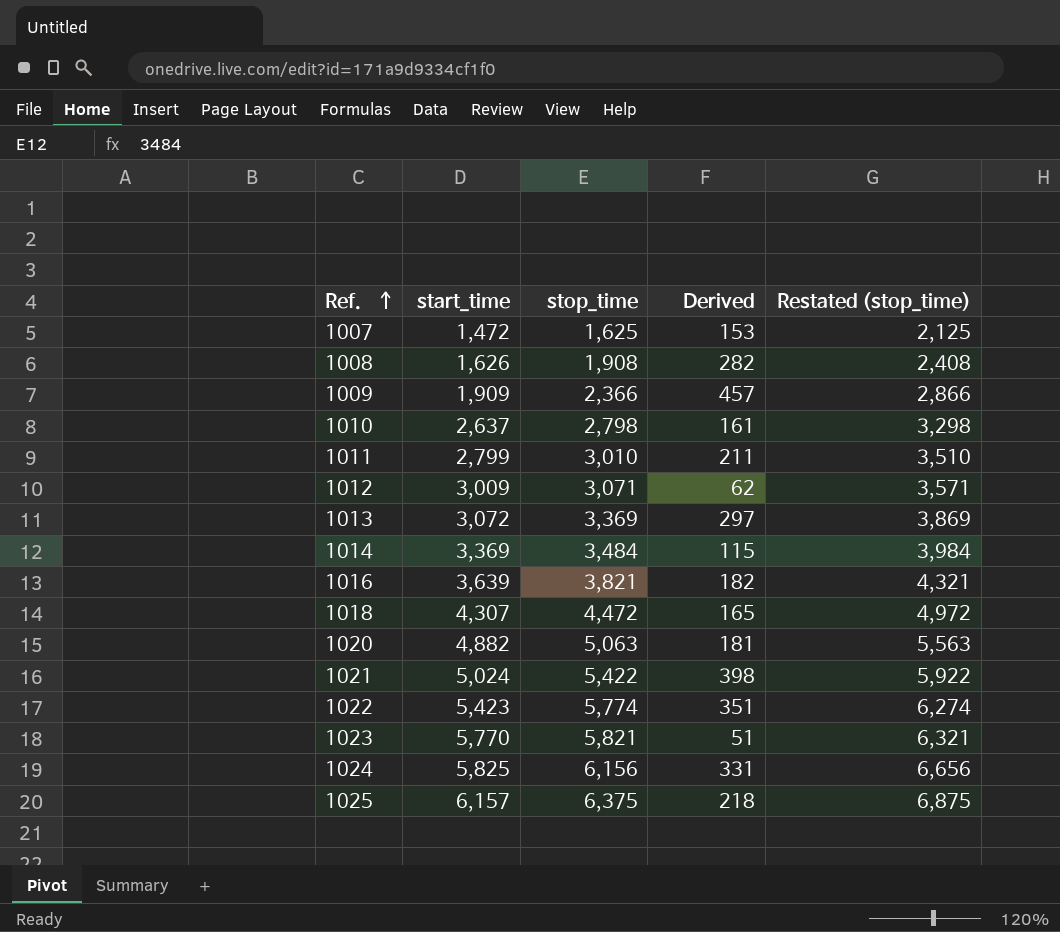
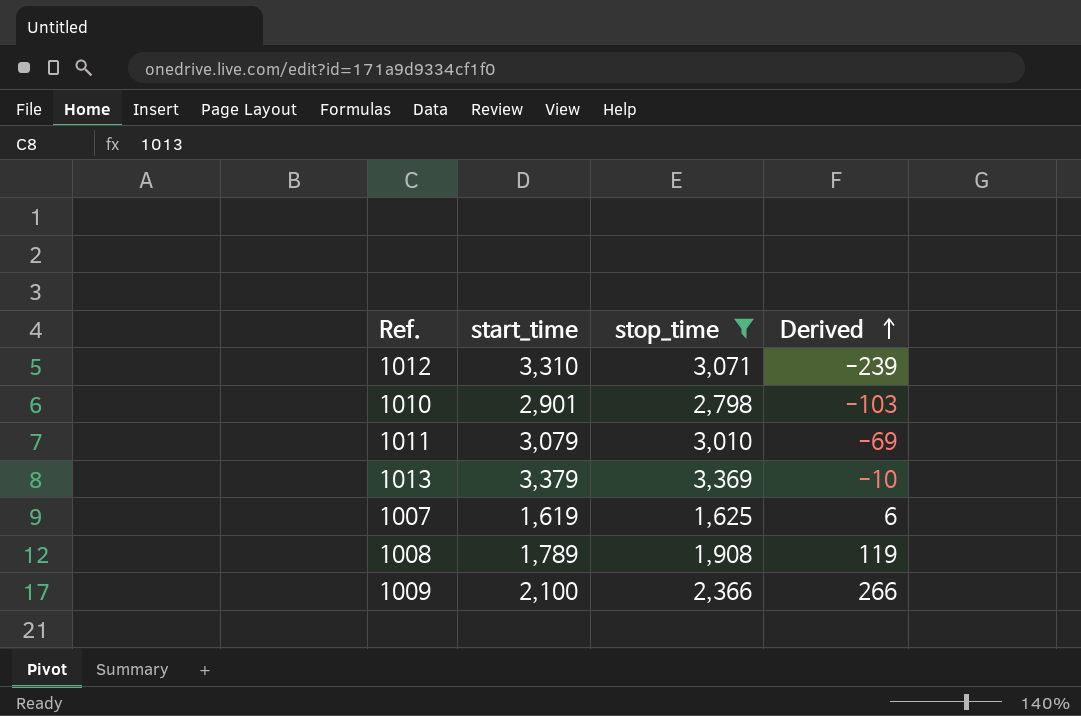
filter: none -> stop_time <= 3,369
row order: Ref. ascending -> Derived ascending
column Restated (stop_time) | formula: [stop_time] + 500 -> none
1012 | start_time: 3,009 -> 3,310
1012 | Derived: 62 -> -239
1010 | start_time: 2,637 -> 2,901
1010 | Derived: 161 -> -103
1011 | start_time: 2,799 -> 3,079
1011 | Derived: 211 -> -69
1013 | start_time: 3,072 -> 3,379
1013 | Derived: 297 -> -10
1007 | start_time: 1,472 -> 1,619
1007 | Derived: 153 -> 6
1008 | start_time: 1,626 -> 1,789
1008 | Derived: 282 -> 119
1009 | start_time: 1,909 -> 2,100
1009 | Derived: 457 -> 266

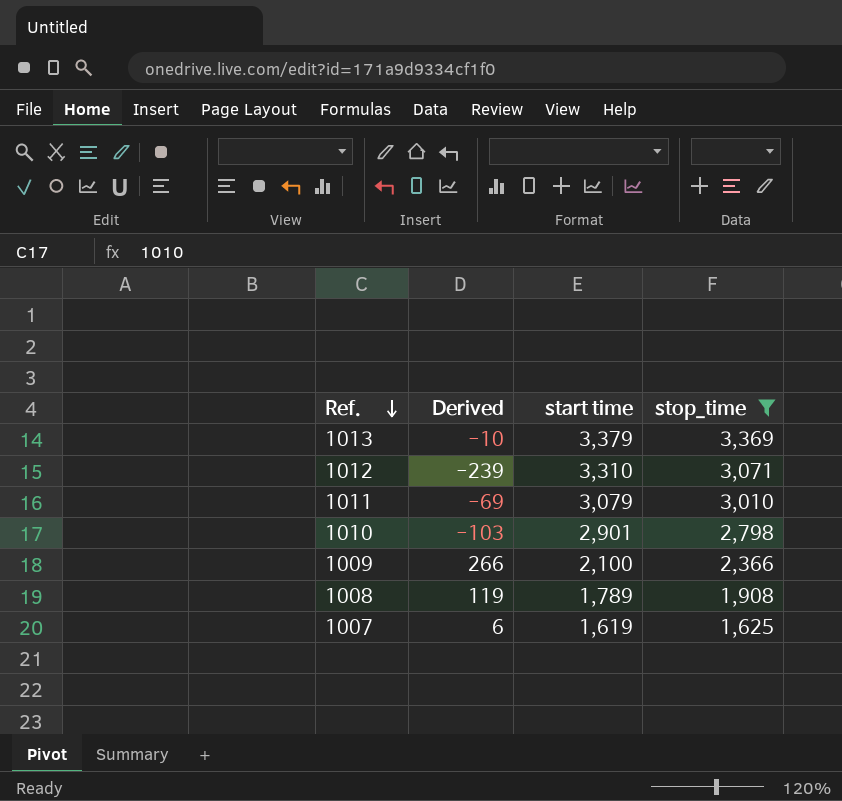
row order: Derived ascending -> Ref. descending
column Derived | position: 4 -> 2
column name: start_time -> start time

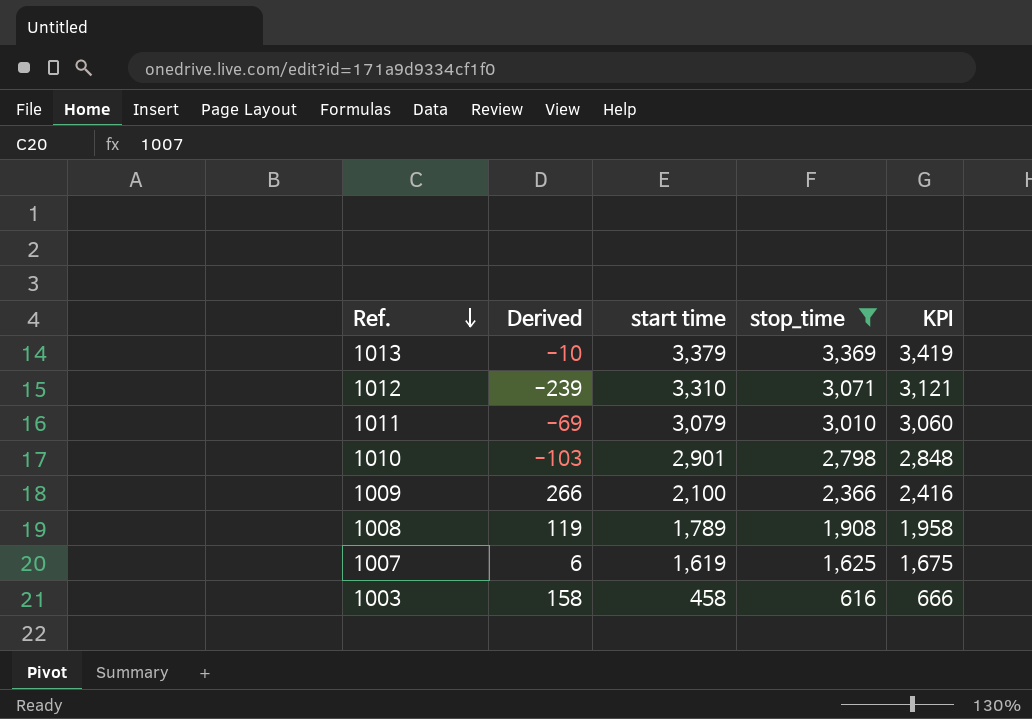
column KPI | formula: none -> [stop_time] + 50
row 1003: none -> 158 | 458 | 616 | 666

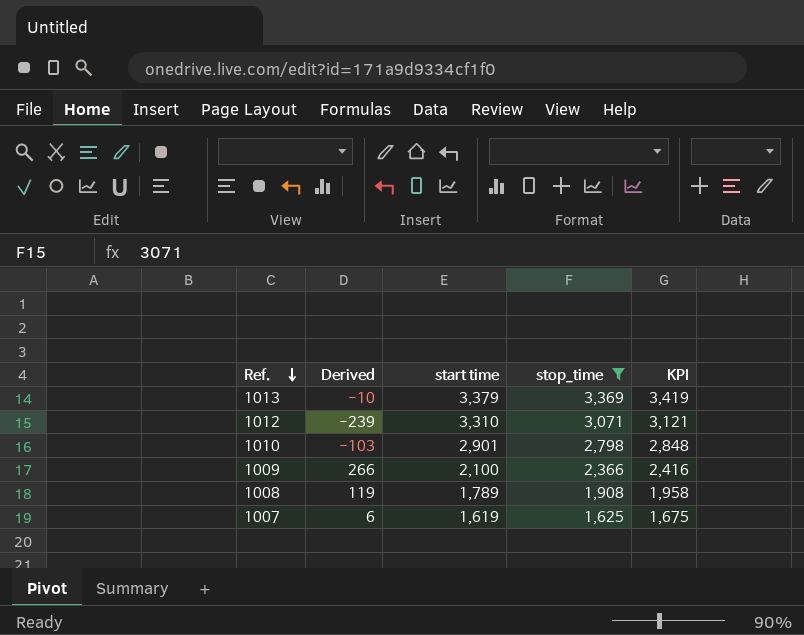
row 1011: -69 | 3,079 | 3,010 | 3,060 -> none
row 1003: 158 | 458 | 616 | 666 -> none

